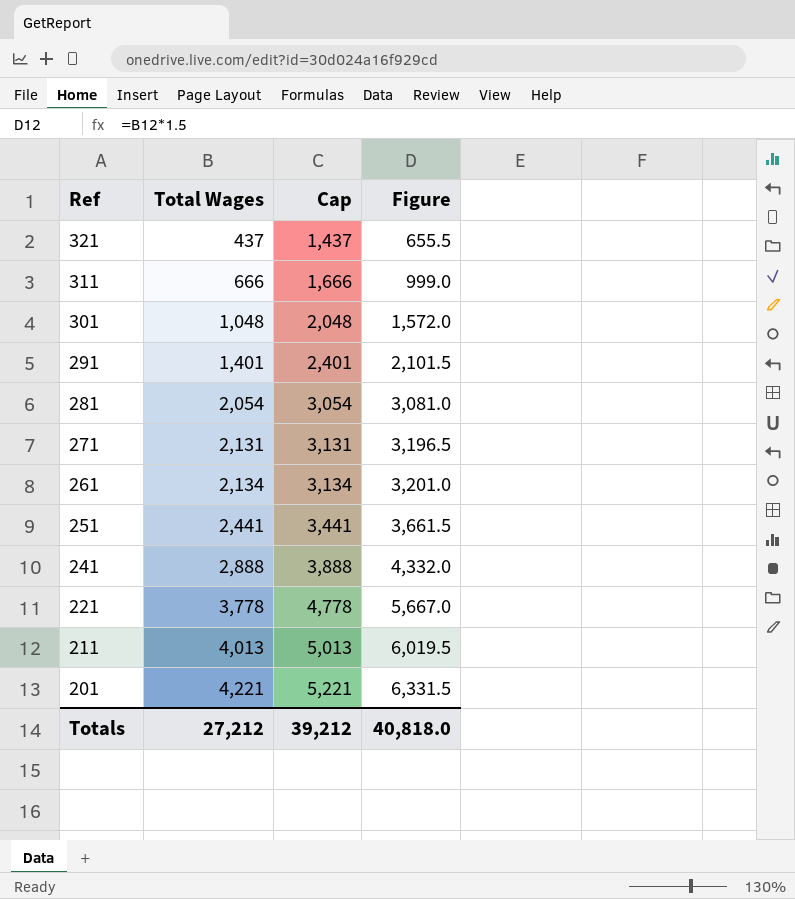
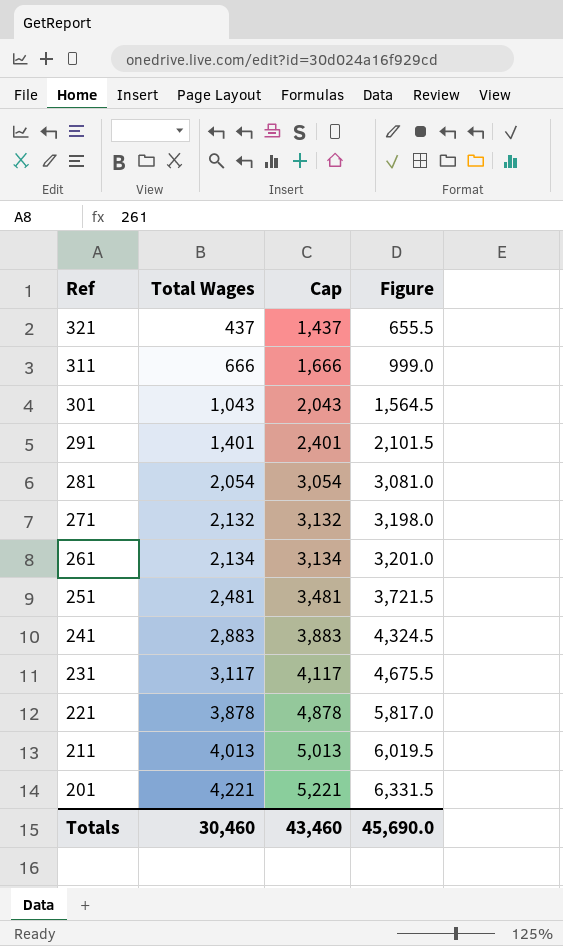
301 | Total Wages: 1,048 -> 1,043
301 | Cap: 2,048 -> 2,043
301 | Figure: 1,572.0 -> 1,564.5
271 | Total Wages: 2,131 -> 2,132
271 | Cap: 3,131 -> 3,132
271 | Figure: 3,196.5 -> 3,198.0
251 | Total Wages: 2,441 -> 2,481
251 | Cap: 3,441 -> 3,481
251 | Figure: 3,661.5 -> 3,721.5
241 | Total Wages: 2,888 -> 2,883
241 | Cap: 3,888 -> 3,883
241 | Figure: 4,332.0 -> 4,324.5
row 231: none -> 3,117 | 4,117 | 4,675.5
221 | Total Wages: 3,778 -> 3,878
221 | Cap: 4,778 -> 4,878
221 | Figure: 5,667.0 -> 5,817.0
Totals | Total Wages: 27,212 -> 30,460
Totals | Cap: 39,212 -> 43,460
Totals | Figure: 40,818.0 -> 45,690.0

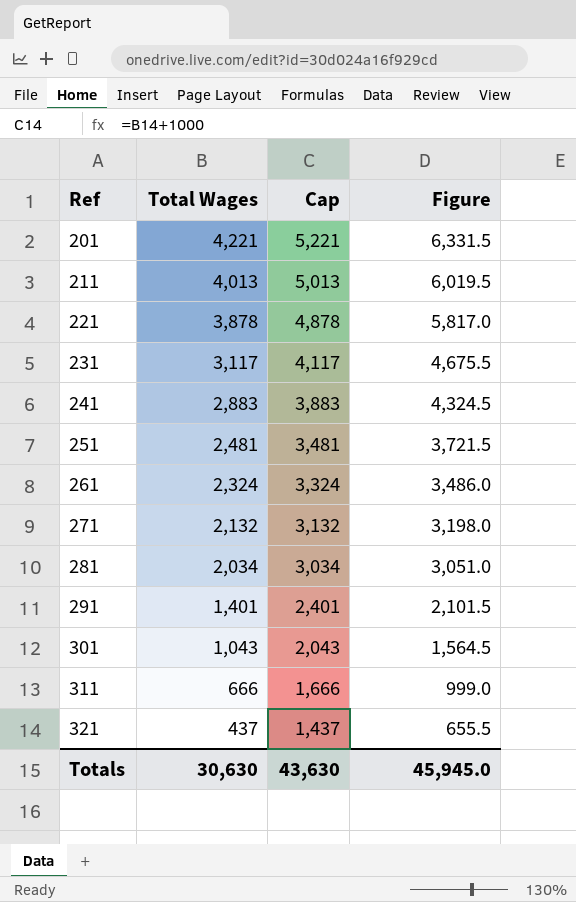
row order: Ref descending -> Ref ascending
261 | Total Wages: 2,134 -> 2,324
261 | Cap: 3,134 -> 3,324
261 | Figure: 3,201.0 -> 3,486.0
281 | Total Wages: 2,054 -> 2,034
281 | Cap: 3,054 -> 3,034
281 | Figure: 3,081.0 -> 3,051.0
Totals | Total Wages: 30,460 -> 30,630
Totals | Cap: 43,460 -> 43,630
Totals | Figure: 45,690.0 -> 45,945.0

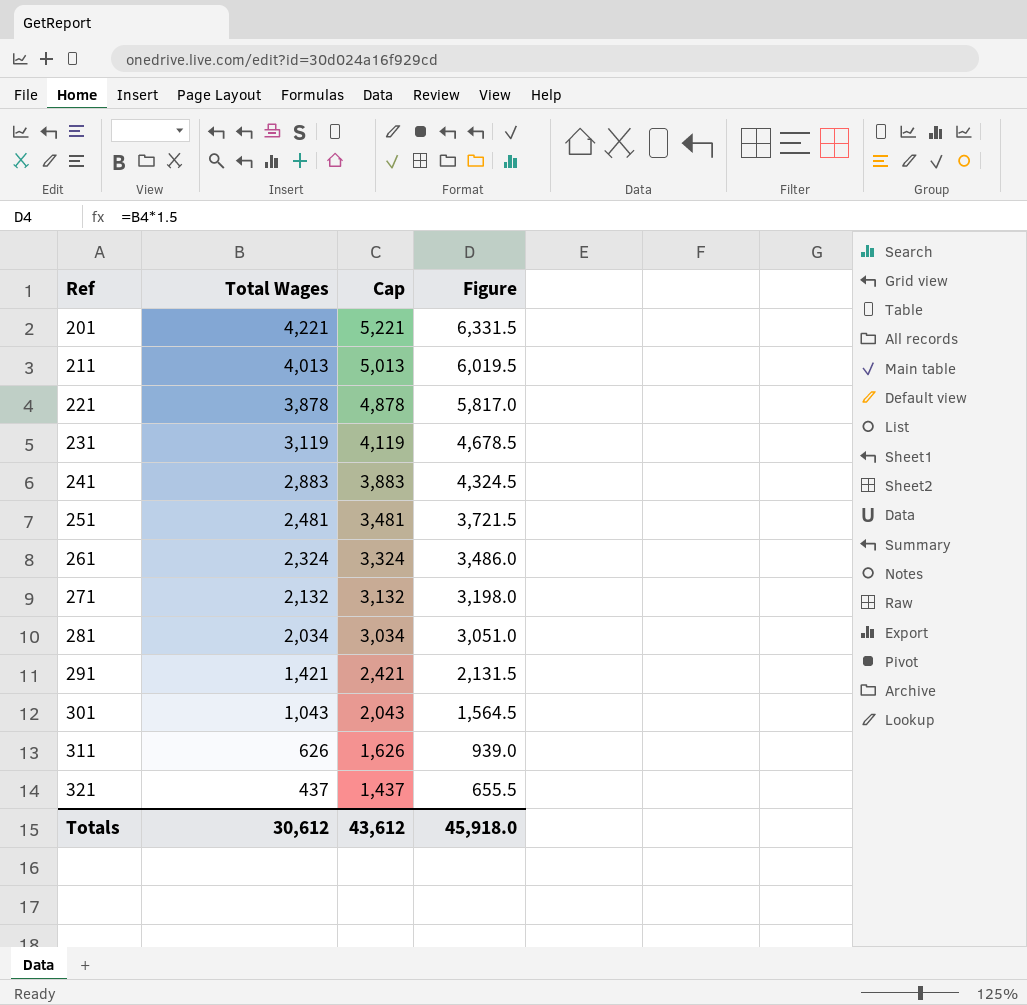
231 | Total Wages: 3,117 -> 3,119
231 | Cap: 4,117 -> 4,119
231 | Figure: 4,675.5 -> 4,678.5
291 | Total Wages: 1,401 -> 1,421
291 | Cap: 2,401 -> 2,421
291 | Figure: 2,101.5 -> 2,131.5
311 | Total Wages: 666 -> 626
311 | Cap: 1,666 -> 1,626
311 | Figure: 999.0 -> 939.0
Totals | Total Wages: 30,630 -> 30,612
Totals | Cap: 43,630 -> 43,612
Totals | Figure: 45,945.0 -> 45,918.0

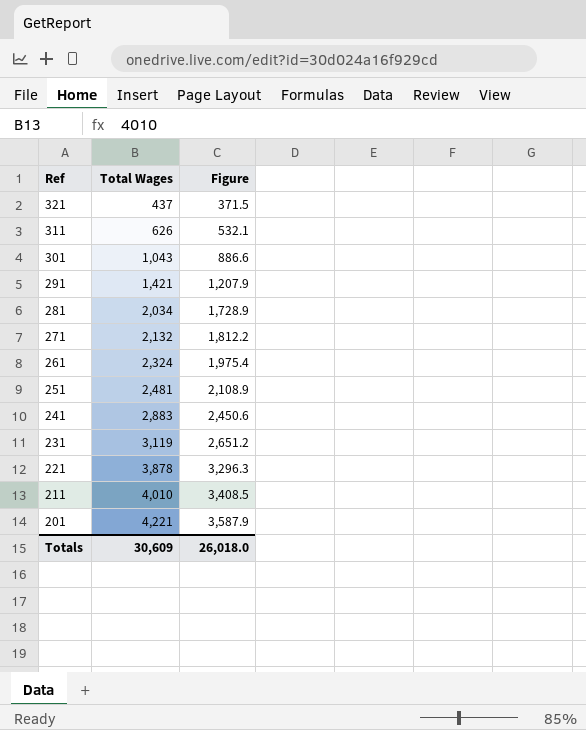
row order: Ref ascending -> Ref descending
column Cap | formula: [Total Wages] + 1000 -> none
column Figure | formula: [Total Wages] * 1.5 -> [Total Wages] * 0.85
211 | Total Wages: 4,013 -> 4,010
Totals | Total Wages: 30,612 -> 30,609
Totals | Figure: 45,918.0 -> 26,018.0

